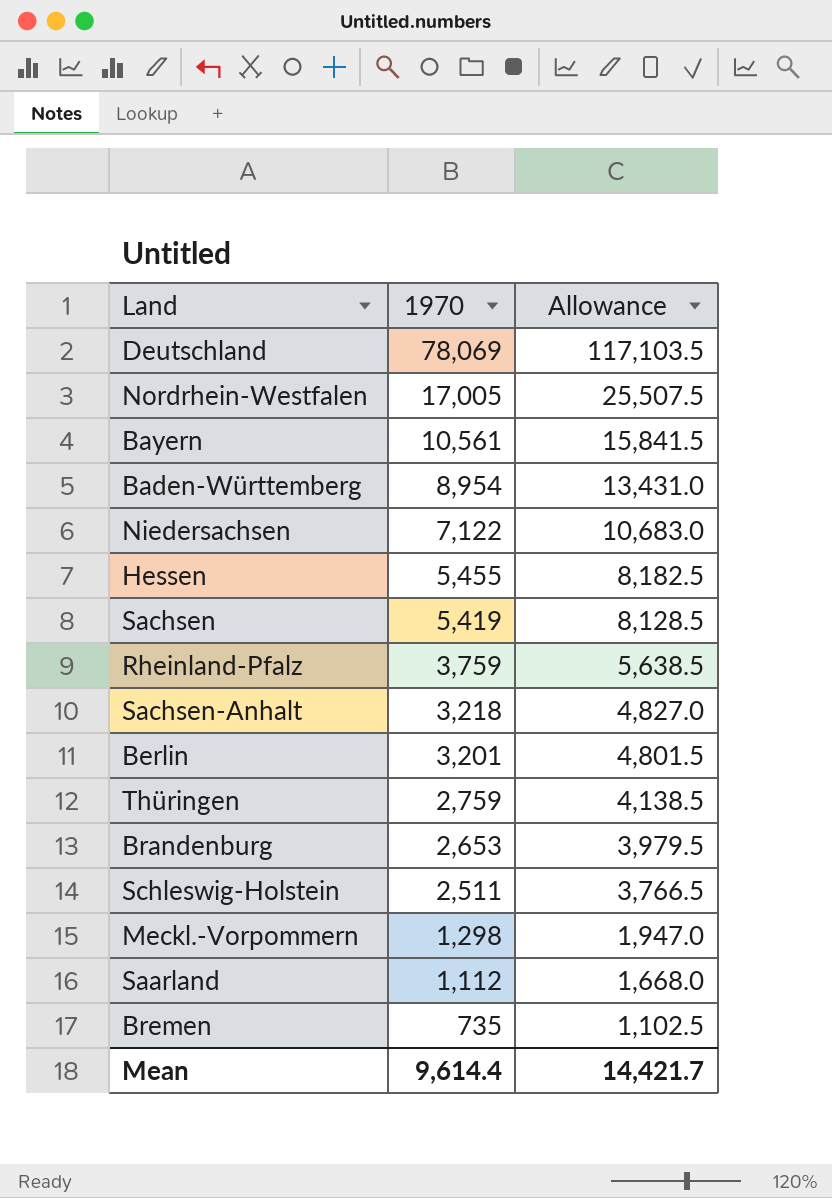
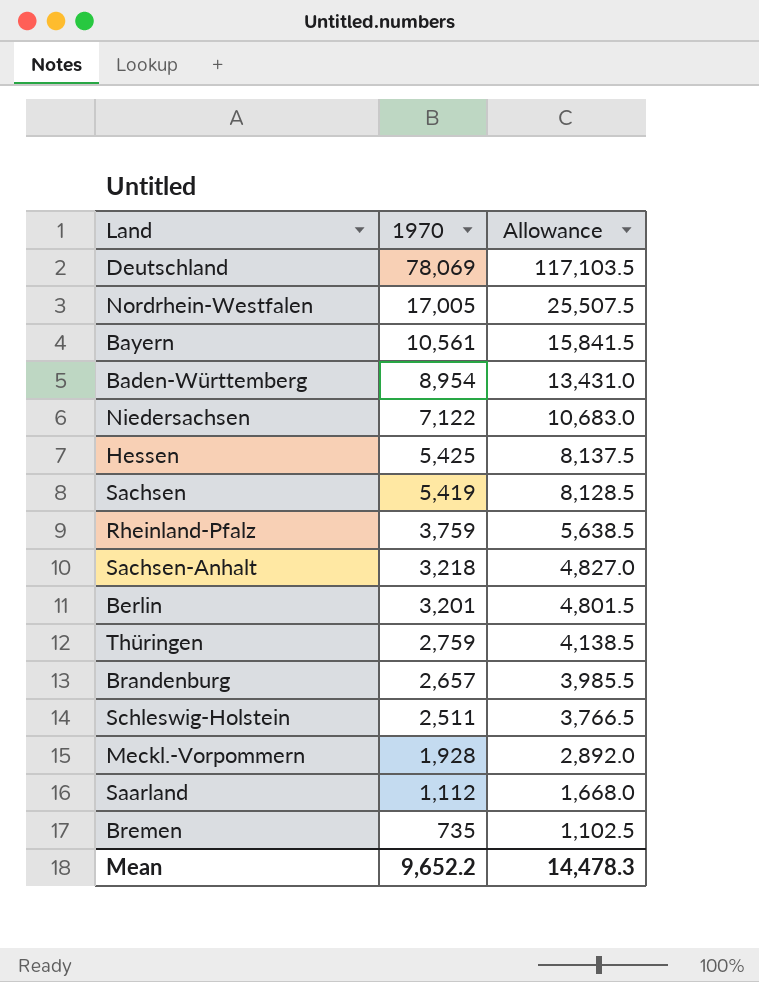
Hessen | 1970: 5,455 -> 5,425
Hessen | Allowance: 8,182.5 -> 8,137.5
Brandenburg | 1970: 2,653 -> 2,657
Brandenburg | Allowance: 3,979.5 -> 3,985.5
Meckl.-Vorpommern | 1970: 1,298 -> 1,928
Meckl.-Vorpommern | Allowance: 1,947.0 -> 2,892.0
Mean | 1970: 9,614.4 -> 9,652.2
Mean | Allowance: 14,421.7 -> 14,478.3

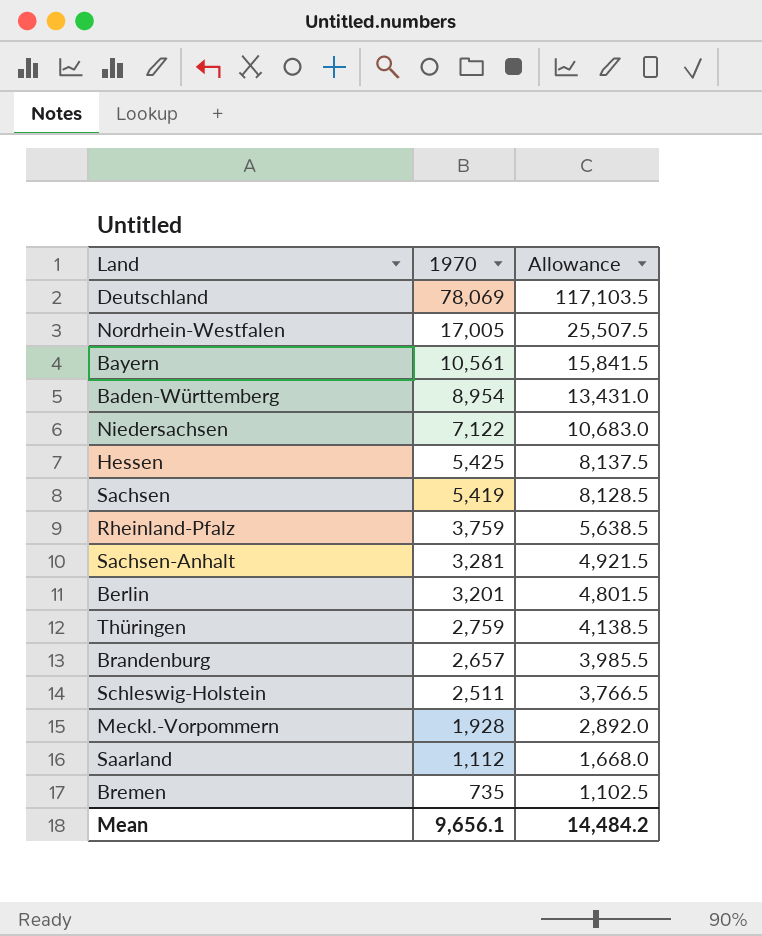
Sachsen-Anhalt | 1970: 3,218 -> 3,281
Sachsen-Anhalt | Allowance: 4,827.0 -> 4,921.5
Mean | 1970: 9,652.2 -> 9,656.1
Mean | Allowance: 14,478.3 -> 14,484.2

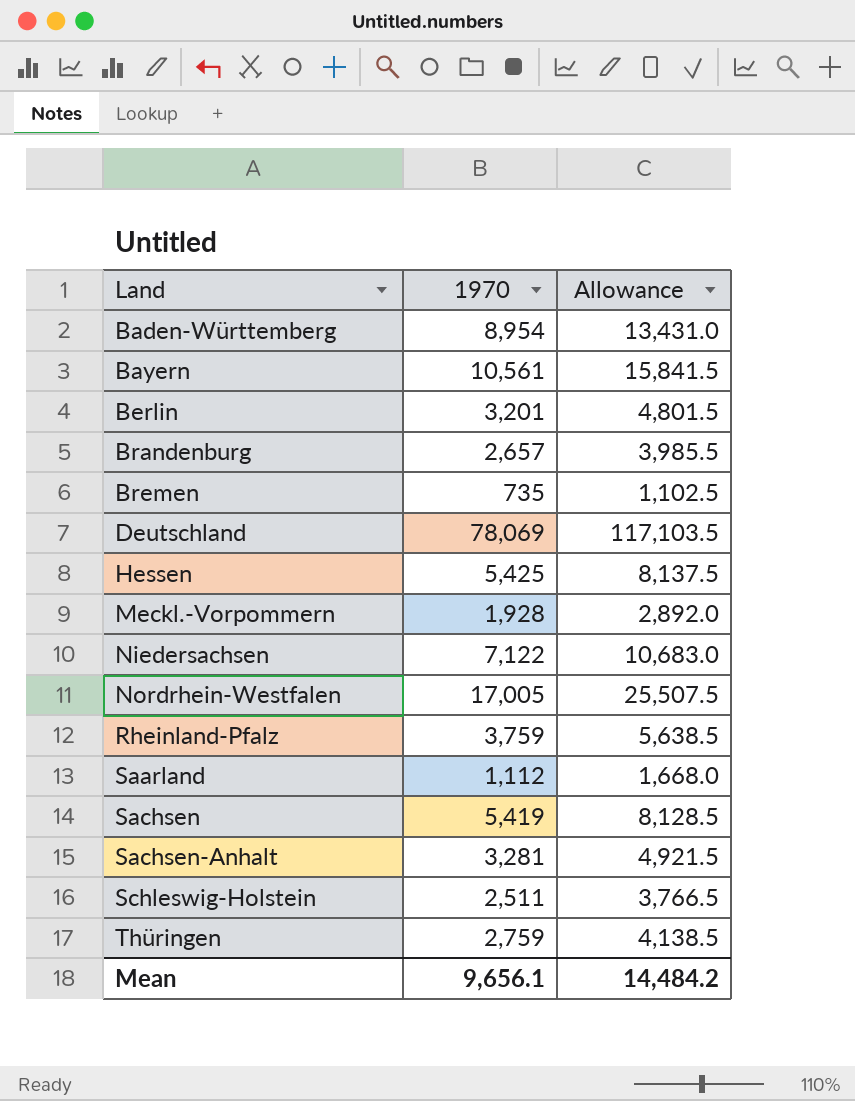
row order: 1970 descending -> Land ascending

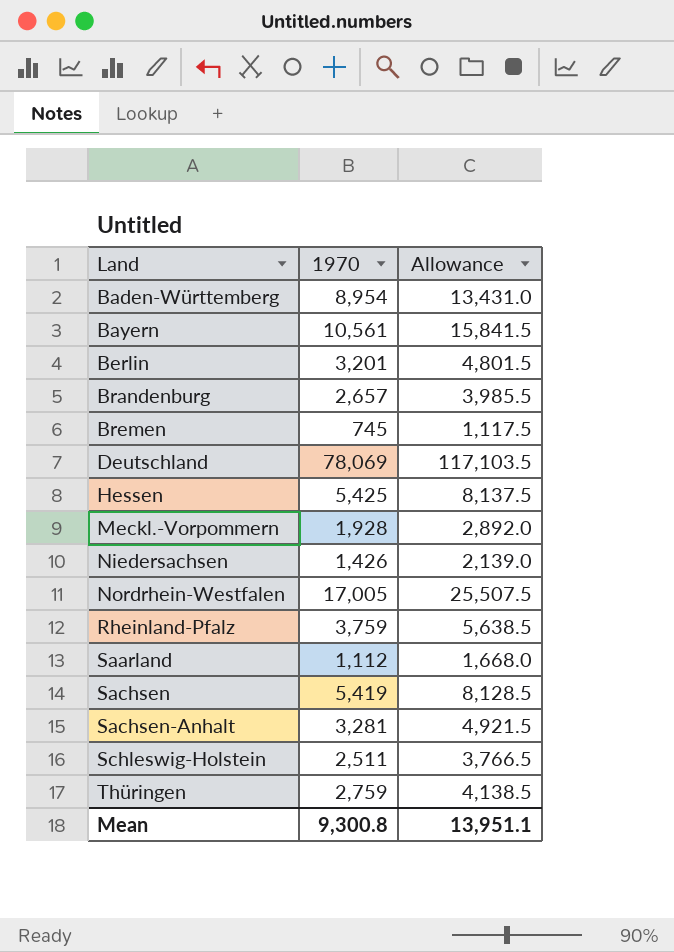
Bremen | 1970: 735 -> 745
Bremen | Allowance: 1,102.5 -> 1,117.5
Niedersachsen | 1970: 7,122 -> 1,426
Niedersachsen | Allowance: 10,683.0 -> 2,139.0
Mean | 1970: 9,656.1 -> 9,300.8
Mean | Allowance: 14,484.2 -> 13,951.1

